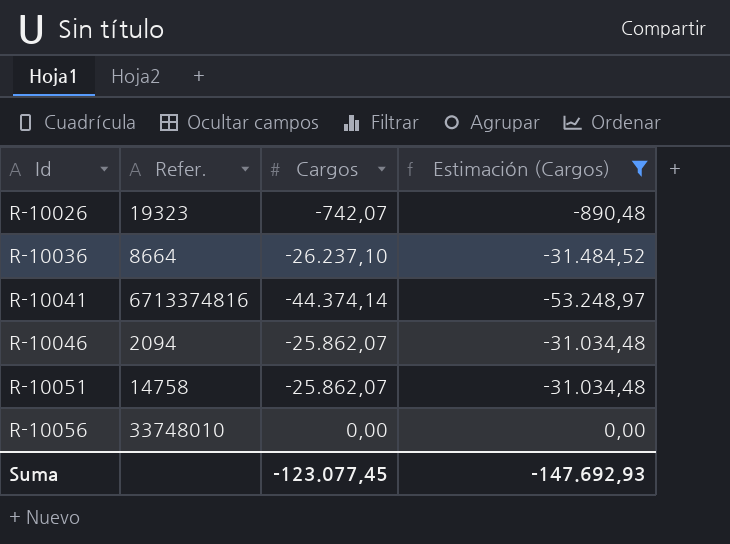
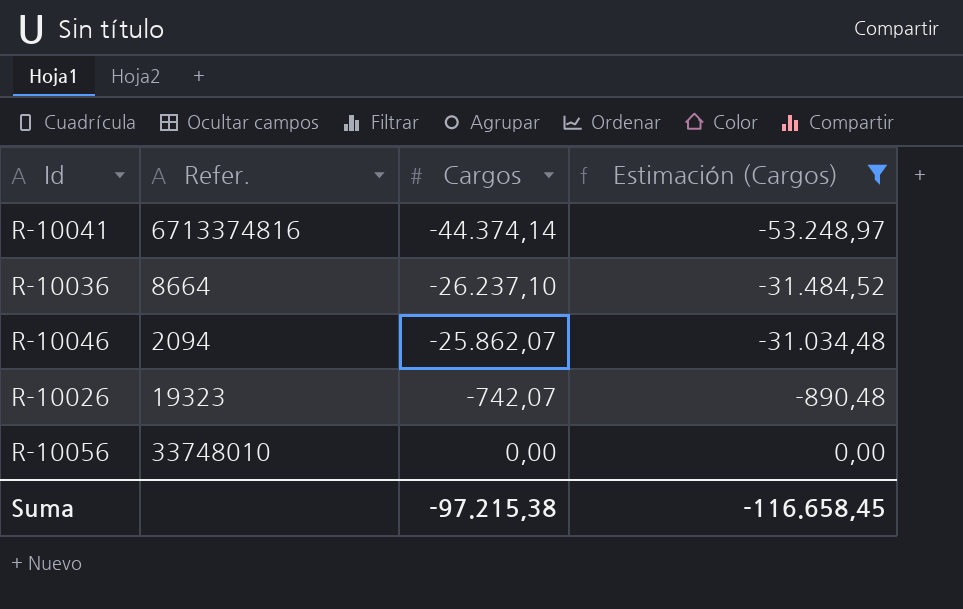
row order: Id ascending -> Cargos ascending
row R-10051: 14758 | -25.862,07 | -31.034,48 -> none
Suma | Cargos: -123.077,45 -> -97.215,38
Suma | Estimación (Cargos): -147.692,93 -> -116.658,45

